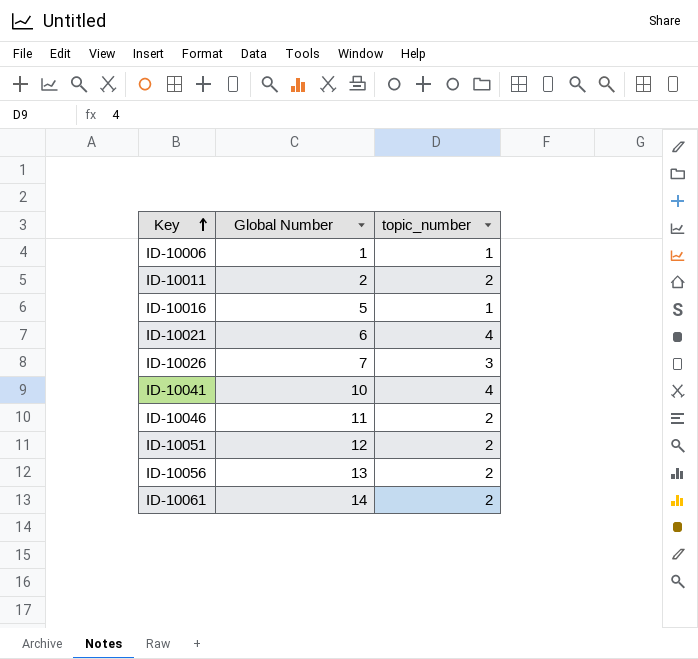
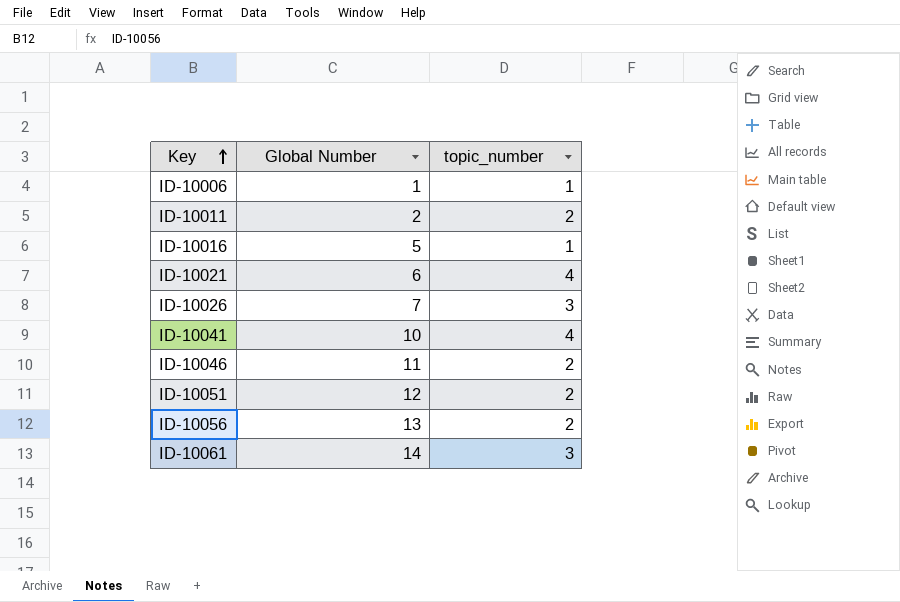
ID-10061 | topic_number: 2 -> 3

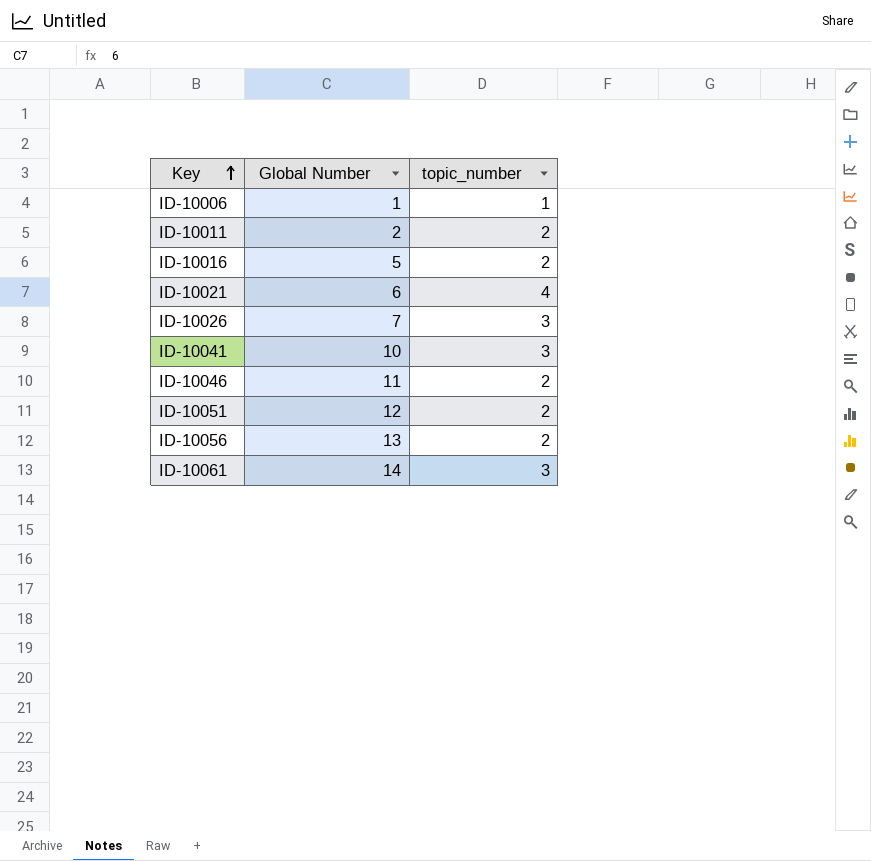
ID-10016 | topic_number: 1 -> 2
ID-10041 | topic_number: 4 -> 3

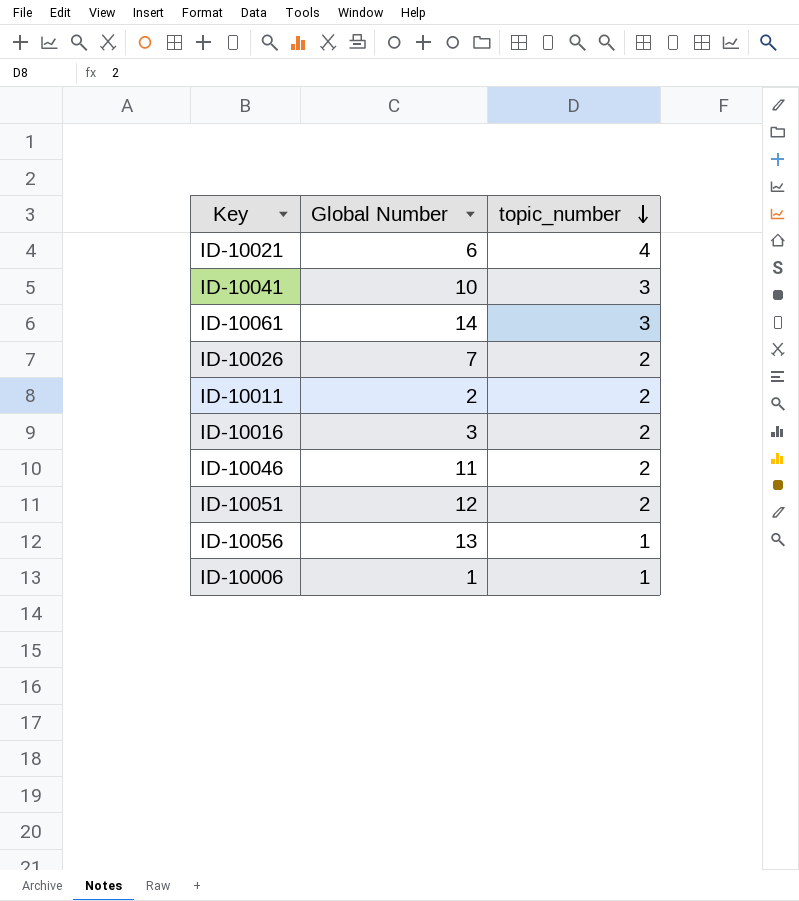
row order: Key ascending -> topic_number descending
ID-10026 | topic_number: 3 -> 2
ID-10016 | Global Number: 5 -> 3
ID-10056 | topic_number: 2 -> 1

